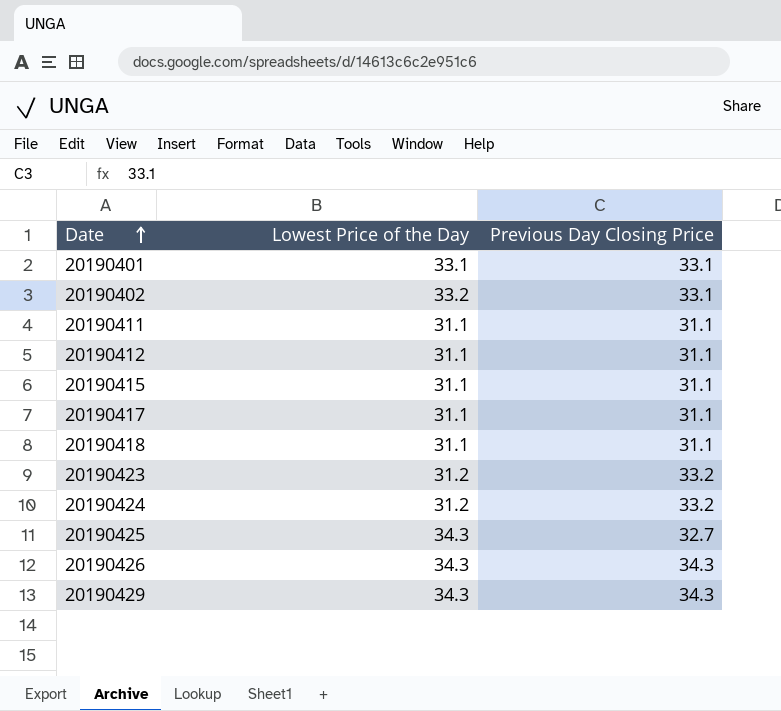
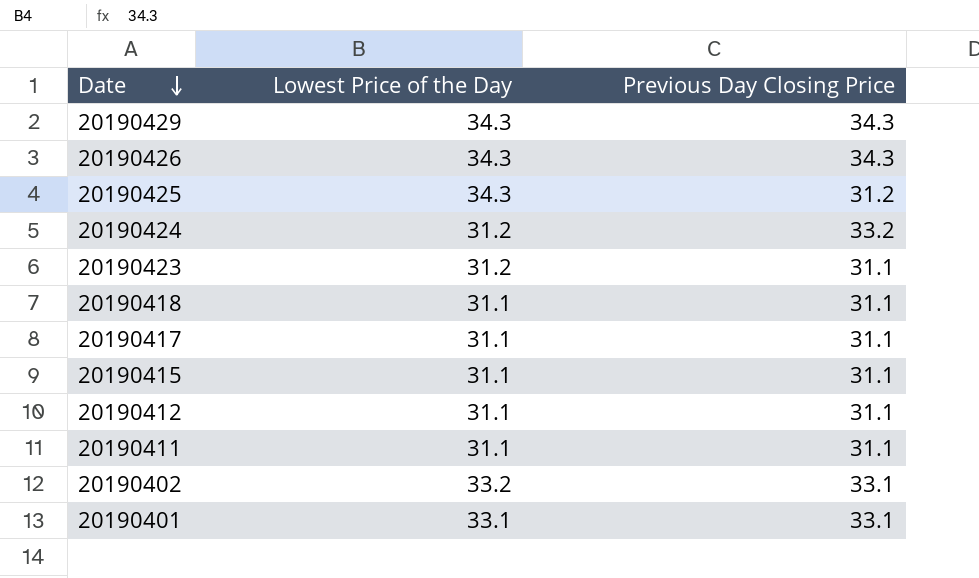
row order: Date ascending -> Date descending
20190425 | Previous Day Closing Price: 32.7 -> 31.2
20190423 | Previous Day Closing Price: 33.2 -> 31.1

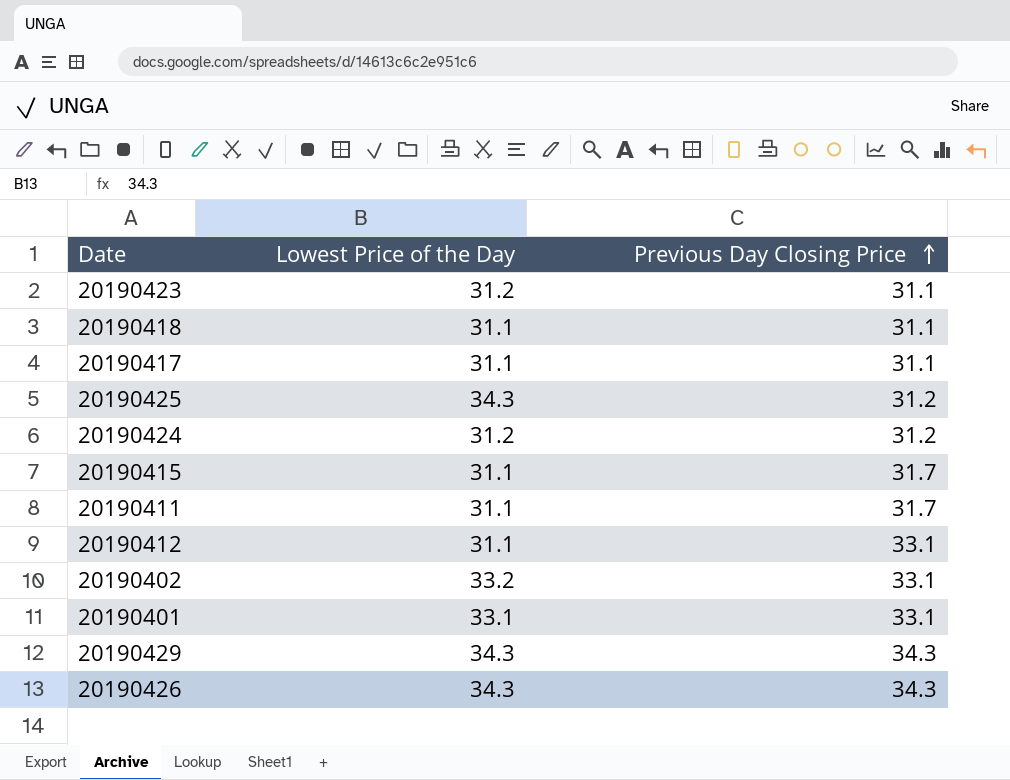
row order: Date descending -> Previous Day Closing Price ascending
20190424 | Previous Day Closing Price: 33.2 -> 31.2
20190415 | Previous Day Closing Price: 31.1 -> 31.7
20190411 | Previous Day Closing Price: 31.1 -> 31.7
20190412 | Previous Day Closing Price: 31.1 -> 33.1

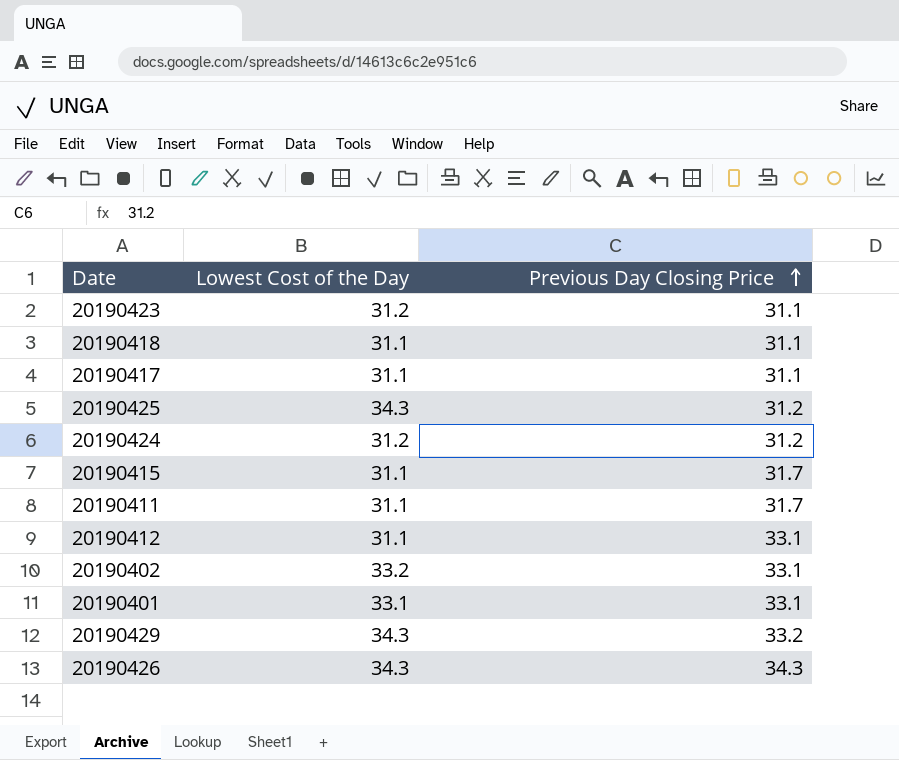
column name: Lowest Price of the Day -> Lowest Cost of the Day
20190429 | Previous Day Closing Price: 34.3 -> 33.2

